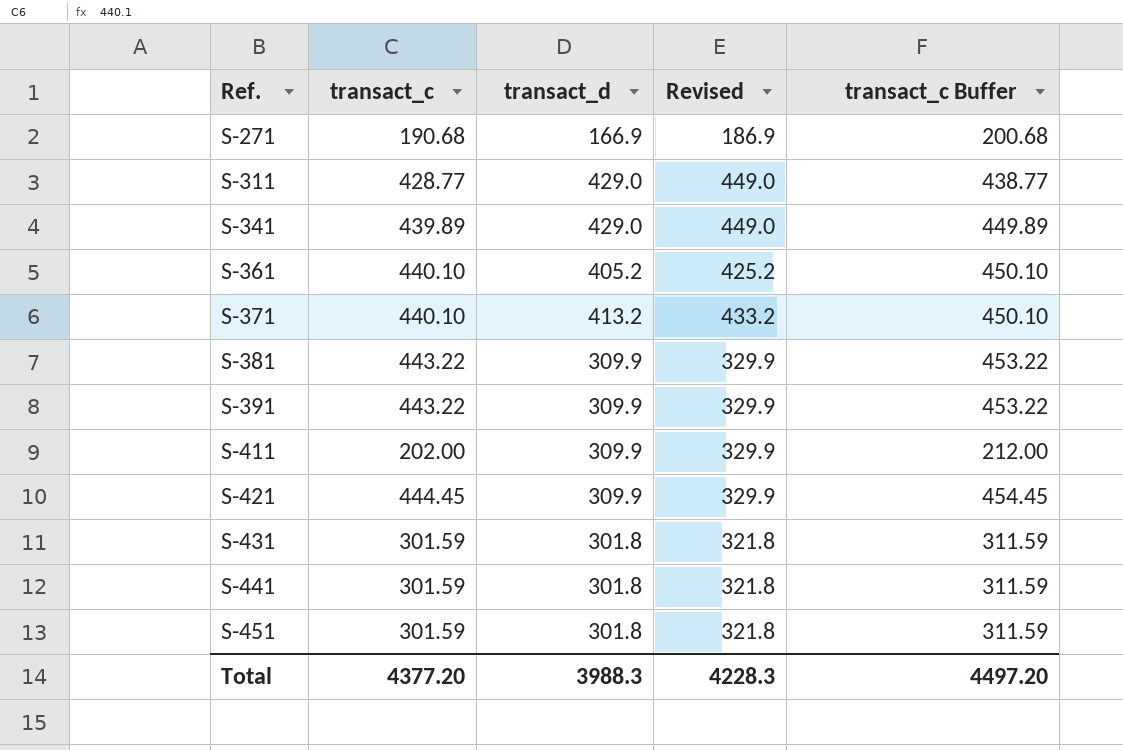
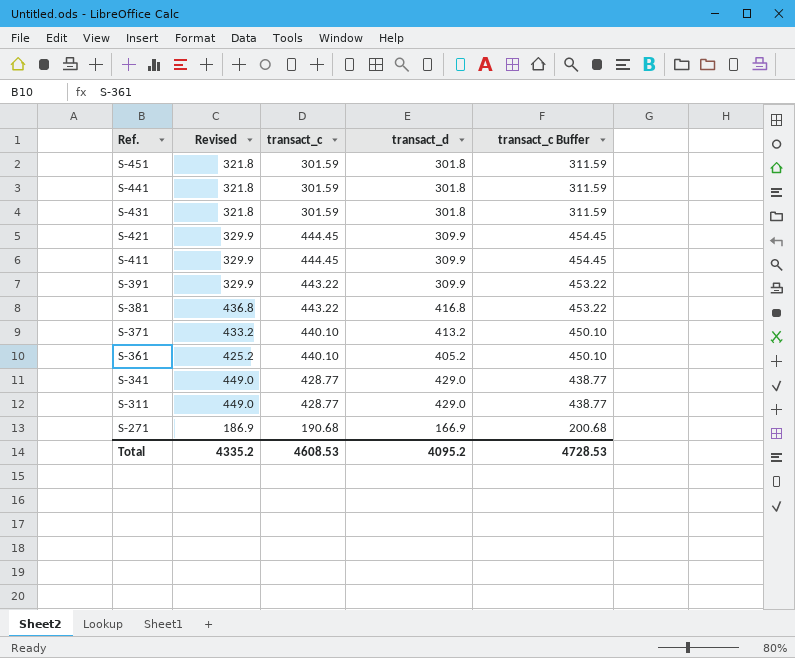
row order: Ref. ascending -> Ref. descending
column Revised | position: 4 -> 2
S-411 | transact_c: 202.00 -> 444.45
S-411 | transact_c Buffer: 212.00 -> 454.45
S-381 | Revised: 329.9 -> 436.8
S-381 | transact_d: 309.9 -> 416.8
S-341 | transact_c: 439.89 -> 428.77
S-341 | transact_c Buffer: 449.89 -> 438.77
Total | Revised: 4228.3 -> 4335.2
Total | transact_c: 4377.20 -> 4608.53
Total | transact_d: 3988.3 -> 4095.2
Total | transact_c Buffer: 4497.20 -> 4728.53

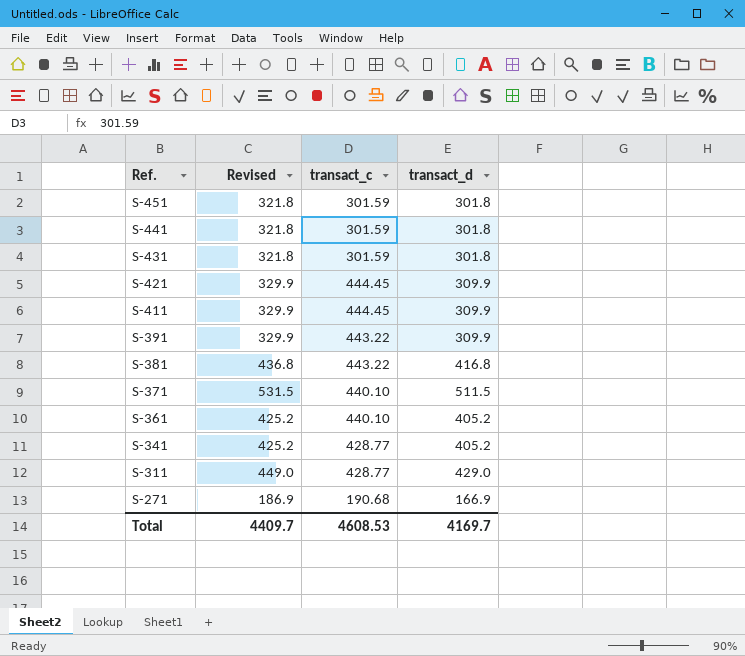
column transact_c Buffer | formula: [transact_c] + 10 -> none
S-371 | Revised: 433.2 -> 531.5
S-371 | transact_d: 413.2 -> 511.5
S-341 | Revised: 449.0 -> 425.2
S-341 | transact_d: 429.0 -> 405.2
Total | Revised: 4335.2 -> 4409.7
Total | transact_d: 4095.2 -> 4169.7

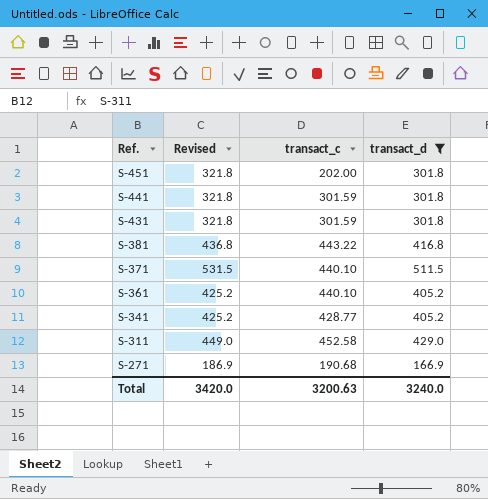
filter: none -> transact_d != 309.9
S-451 | transact_c: 301.59 -> 202.00
S-311 | transact_c: 428.77 -> 452.58
Total | Revised: 4409.7 -> 3420.0
Total | transact_c: 4608.53 -> 3200.63
Total | transact_d: 4169.7 -> 3240.0

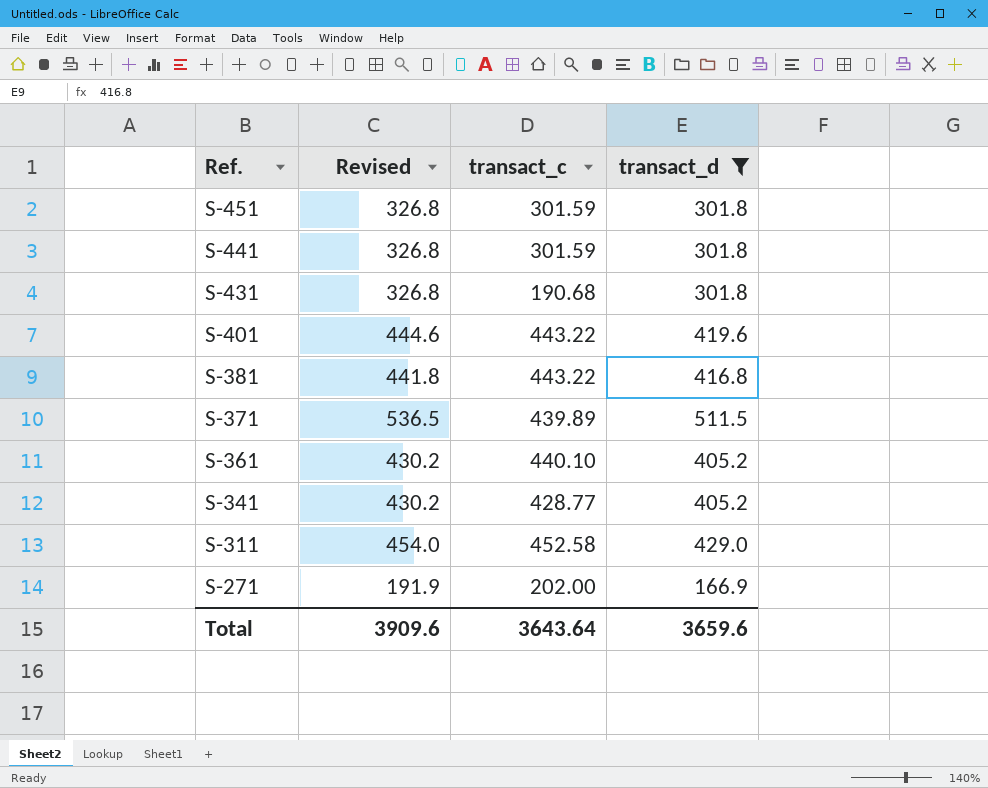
column Revised | formula: [transact_d] + 20 -> [transact_d] + 25
S-451 | transact_c: 202.00 -> 301.59
S-431 | transact_c: 301.59 -> 190.68
row S-401: none -> 444.6 | 443.22 | 419.6
S-371 | transact_c: 440.10 -> 439.89
S-271 | transact_c: 190.68 -> 202.00
Total | Revised: 3420.0 -> 3909.6
Total | transact_c: 3200.63 -> 3643.64
Total | transact_d: 3240.0 -> 3659.6

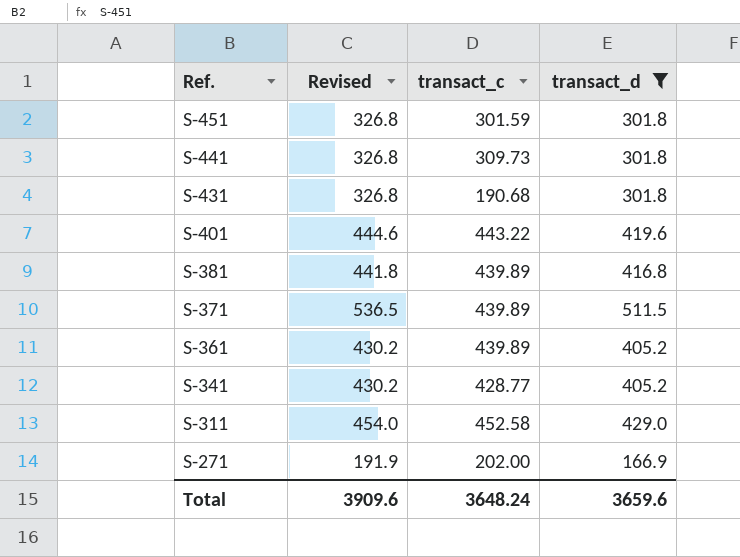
S-441 | transact_c: 301.59 -> 309.73
S-381 | transact_c: 443.22 -> 439.89
S-361 | transact_c: 440.10 -> 439.89
Total | transact_c: 3643.64 -> 3648.24

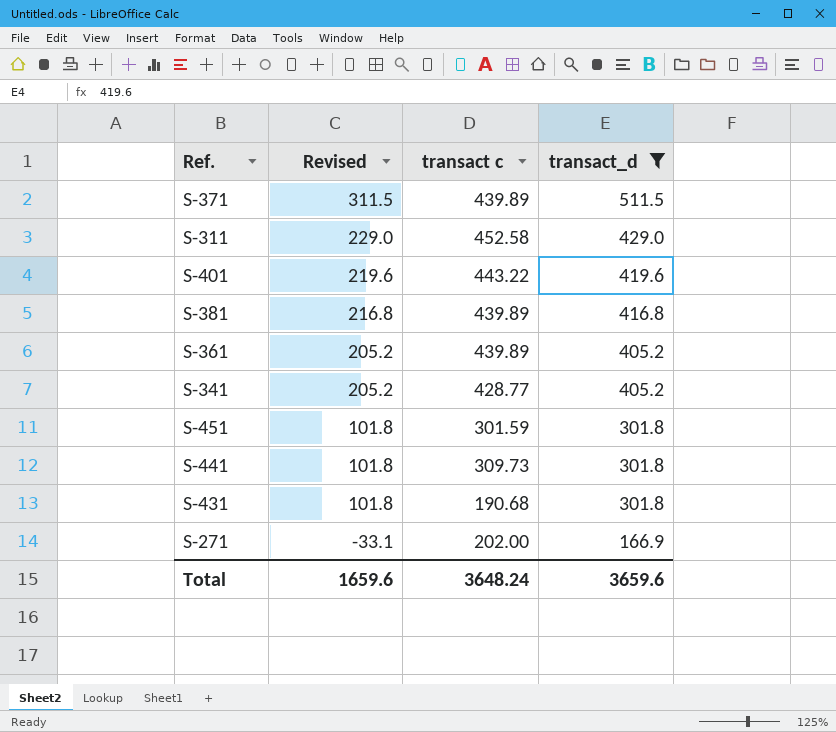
row order: Ref. descending -> Revised descending
column Revised | formula: [transact_d] + 25 -> [transact_d] - 200
column name: transact_c -> transact c
Total | Revised: 3909.6 -> 1659.6

